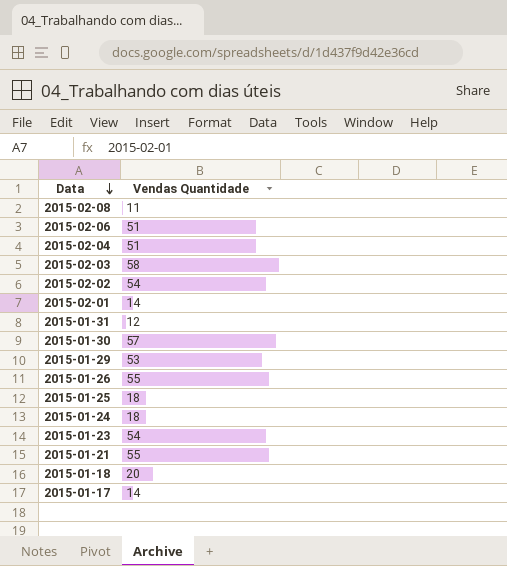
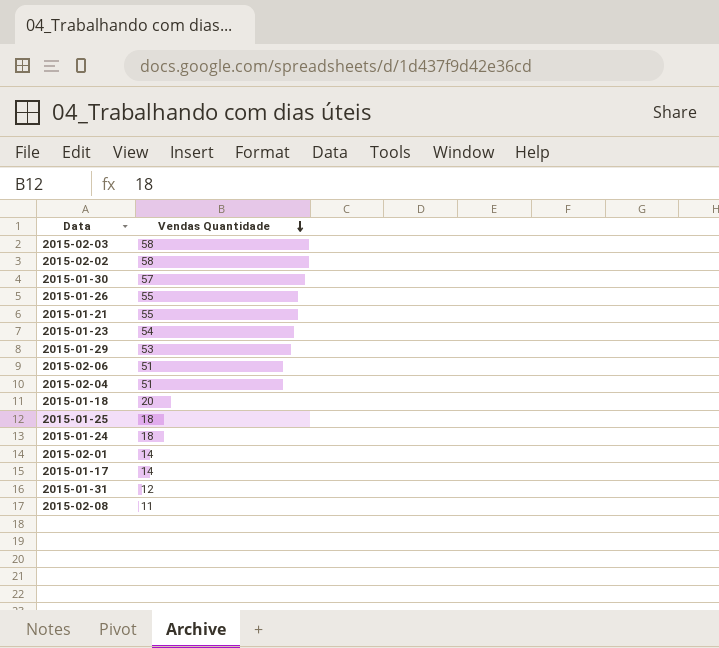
row order: Data descending -> Vendas Quantidade descending
2015-02-02 | Vendas Quantidade: 54 -> 58

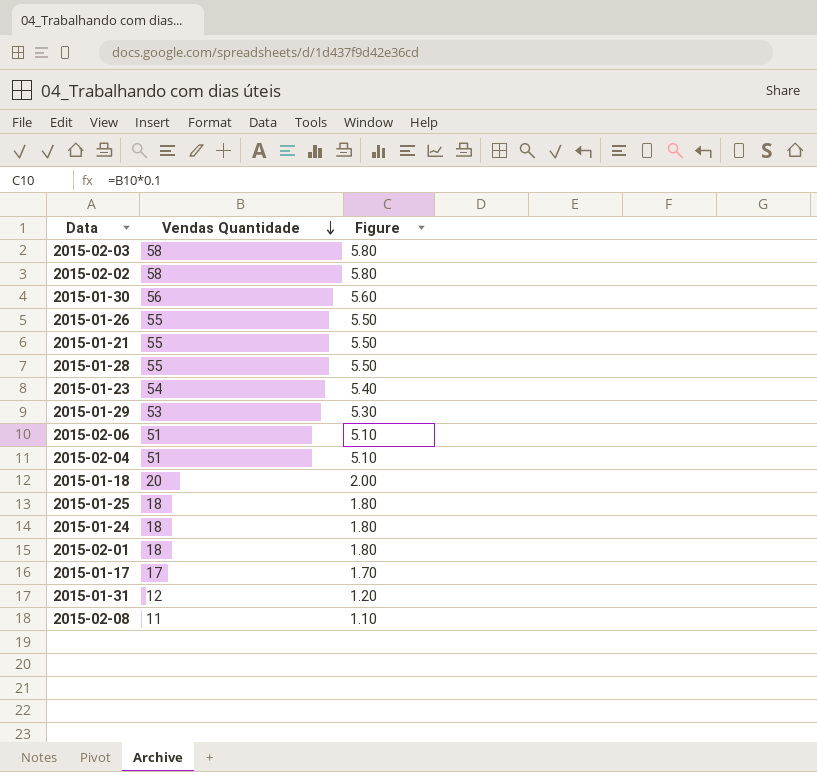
column Figure | formula: none -> [Vendas Quantidade] * 0.1
2015-01-30 | Vendas Quantidade: 57 -> 56
row 2015-01-28: none -> 55 | 5.50
2015-02-01 | Vendas Quantidade: 14 -> 18
2015-01-17 | Vendas Quantidade: 14 -> 17

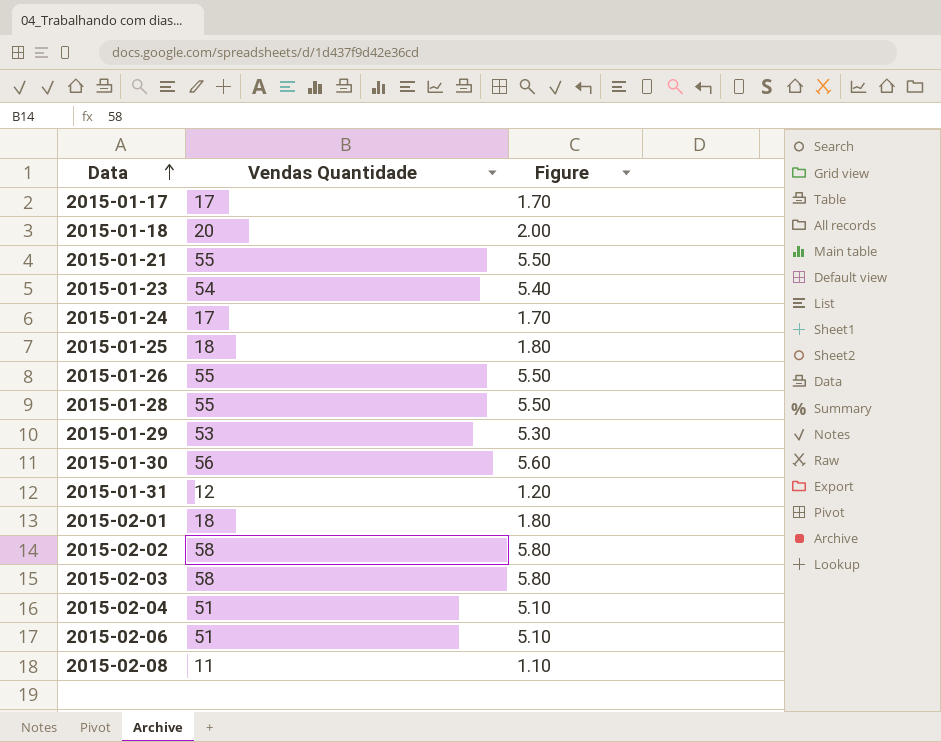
row order: Vendas Quantidade descending -> Data ascending
2015-01-24 | Vendas Quantidade: 18 -> 17
2015-01-24 | Figure: 1.80 -> 1.70

